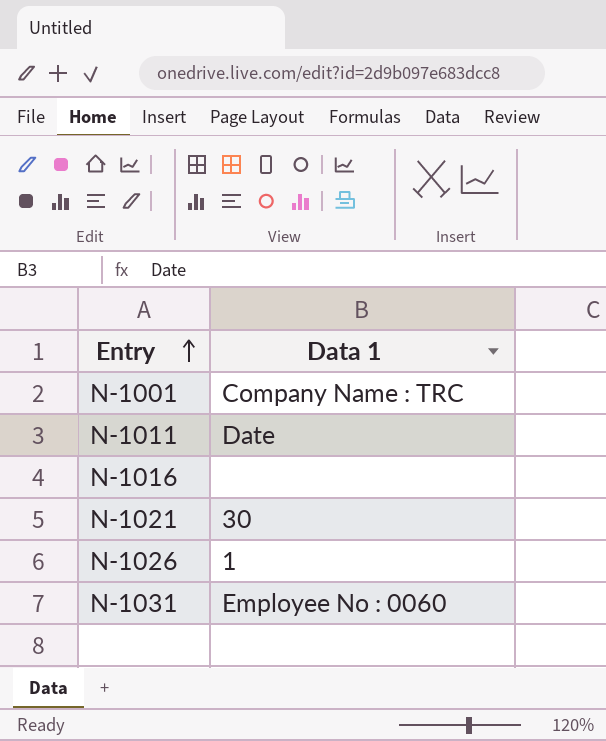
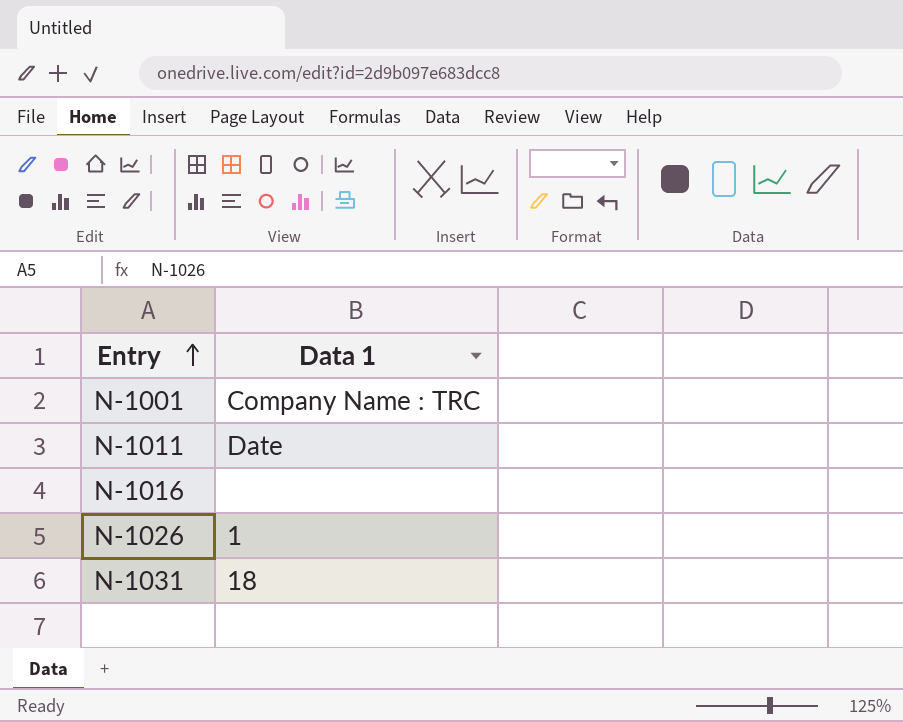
row N-1021: 30 -> none
N-1031 | Data 1: Employee No : 0060 -> 18

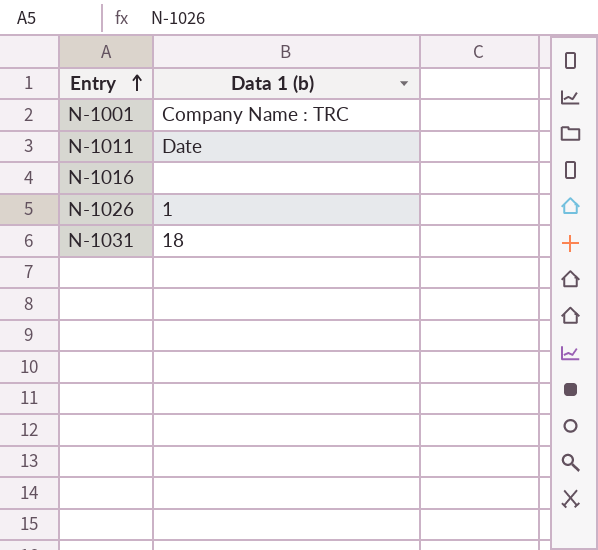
column name: Data 1 -> Data 1 (b)

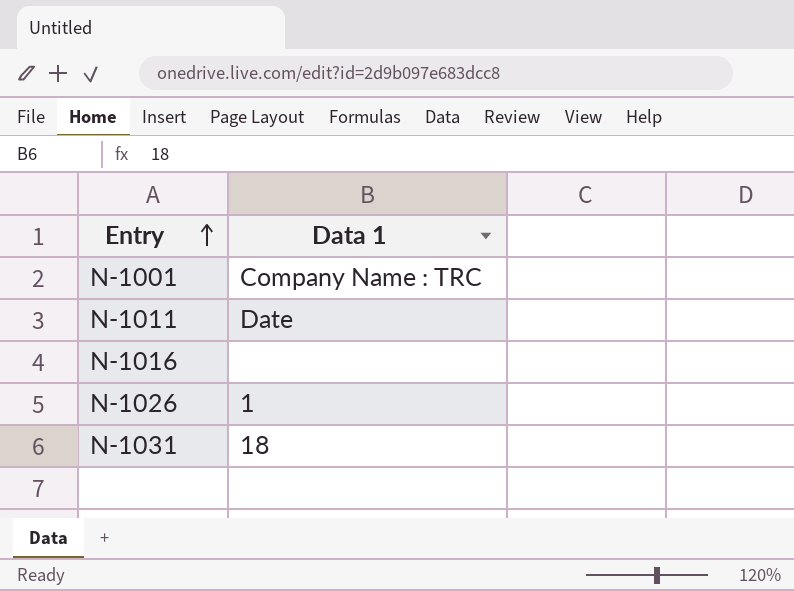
column name: Data 1 (b) -> Data 1

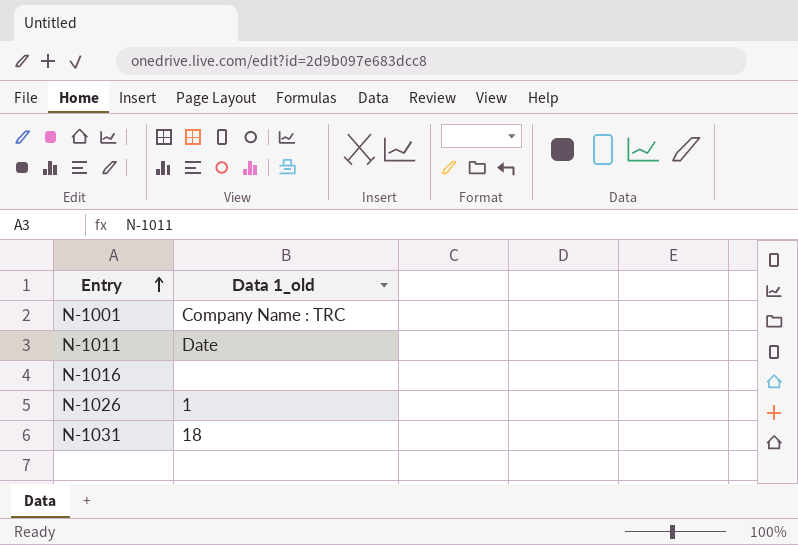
column name: Data 1 -> Data 1_old

